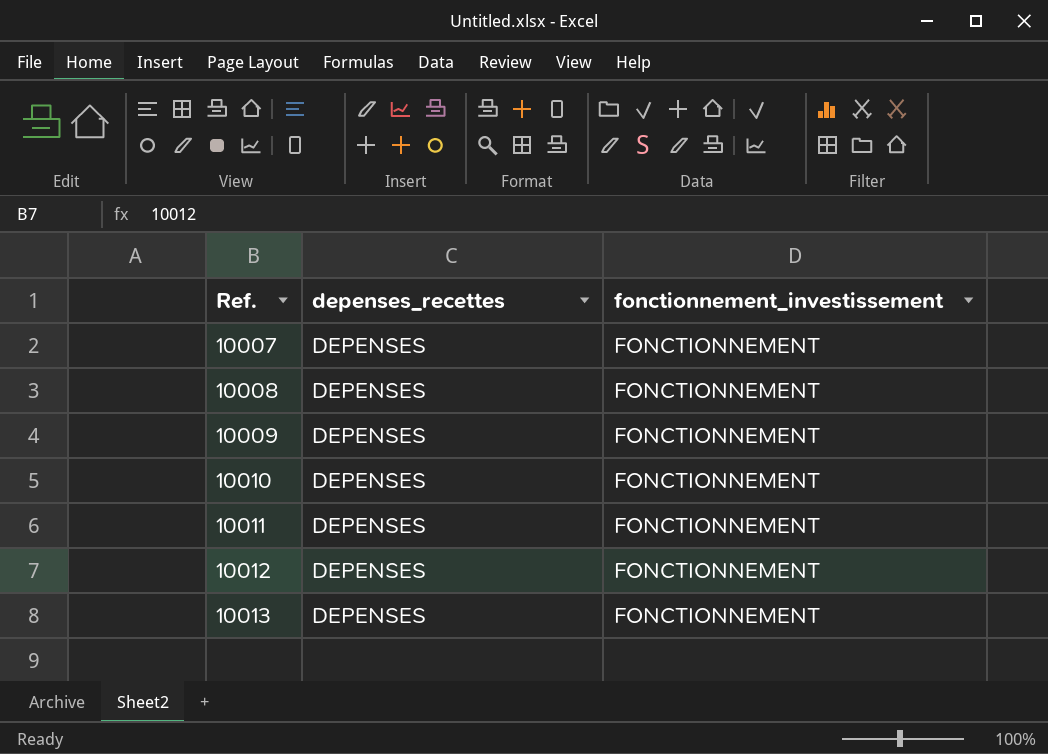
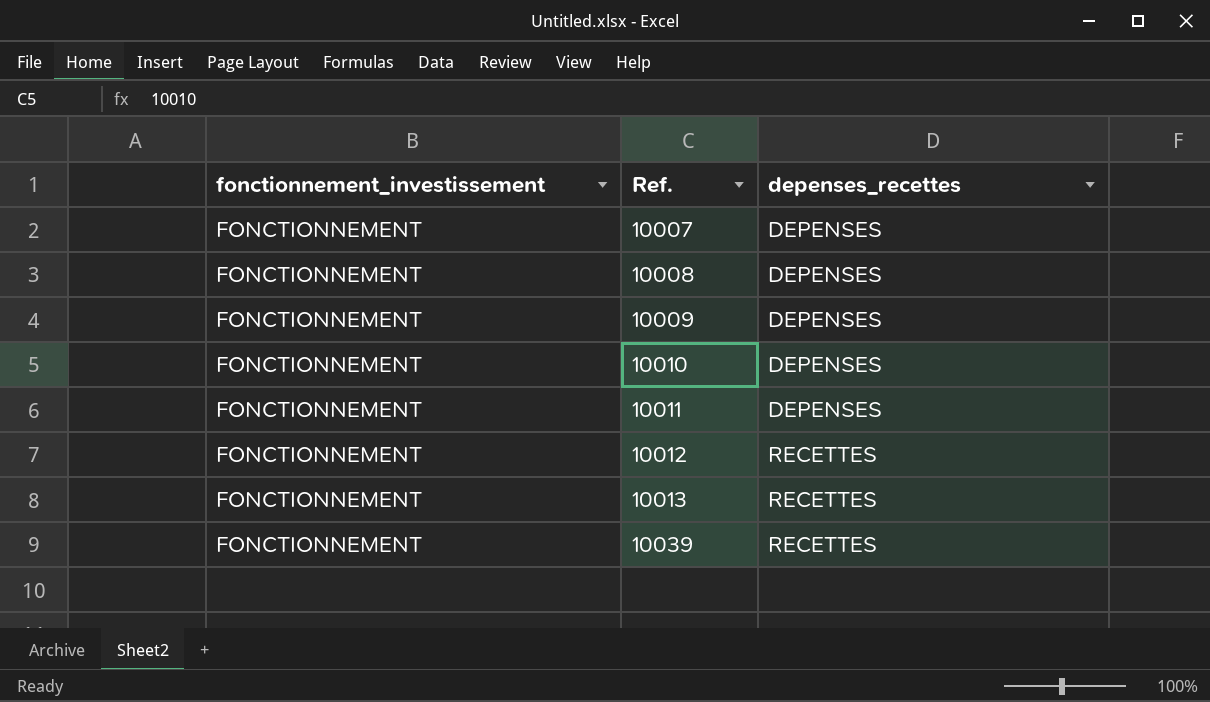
column fonctionnement_investissement | position: 3 -> 1
10012 | depenses_recettes: DEPENSES -> RECETTES
10013 | depenses_recettes: DEPENSES -> RECETTES
row 10039: none -> FONCTIONNEMENT | RECETTES

